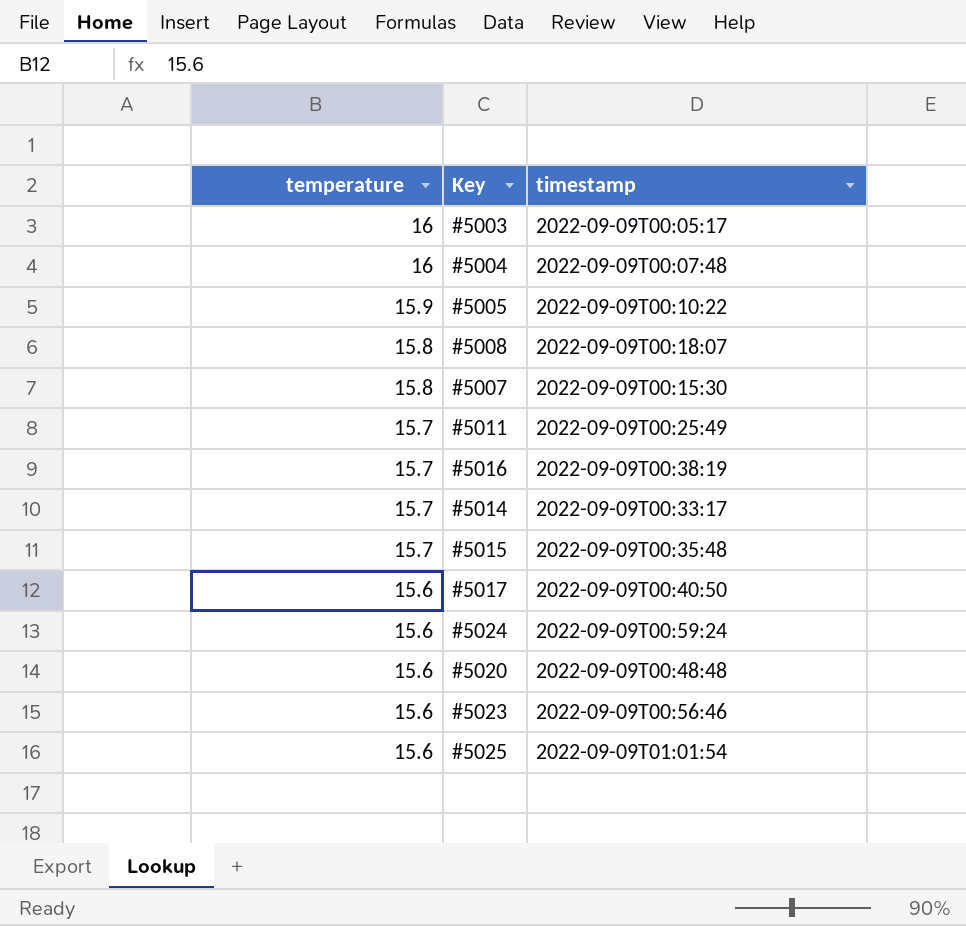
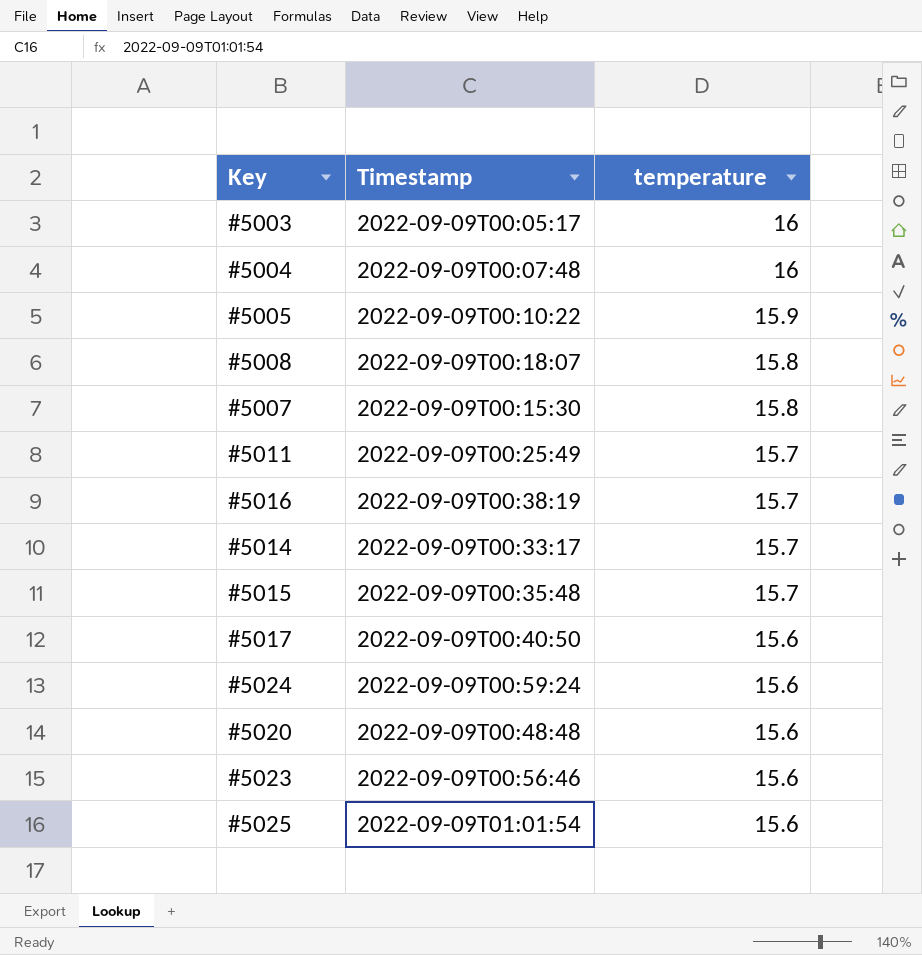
column name: timestamp -> Timestamp
column temperature | position: 1 -> 3

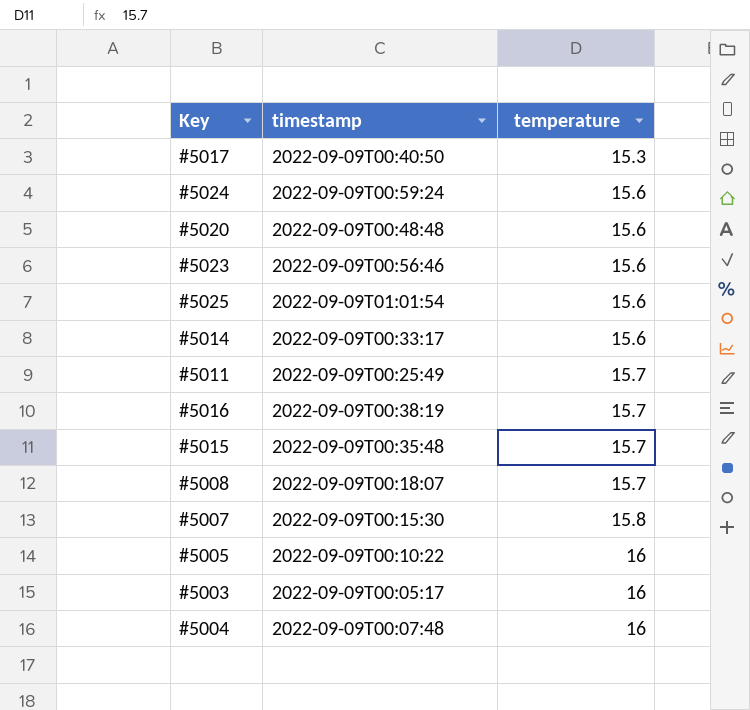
row order: temperature descending -> temperature ascending
column name: Timestamp -> timestamp
#5017 | temperature: 15.6 -> 15.3
#5014 | temperature: 15.7 -> 15.6
#5008 | temperature: 15.8 -> 15.7
#5005 | temperature: 15.9 -> 16

